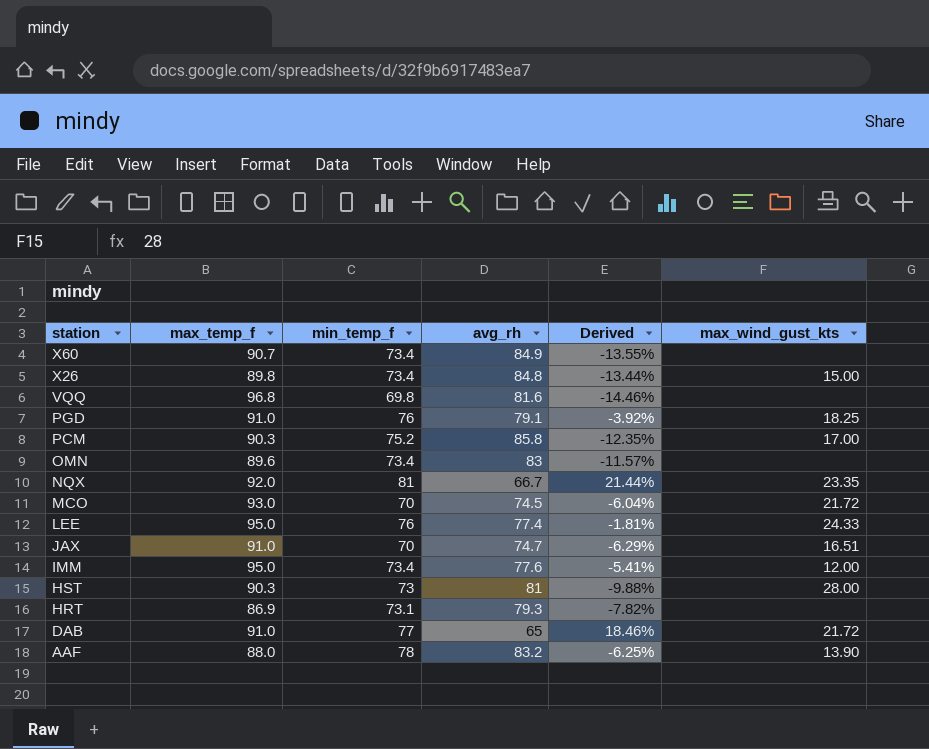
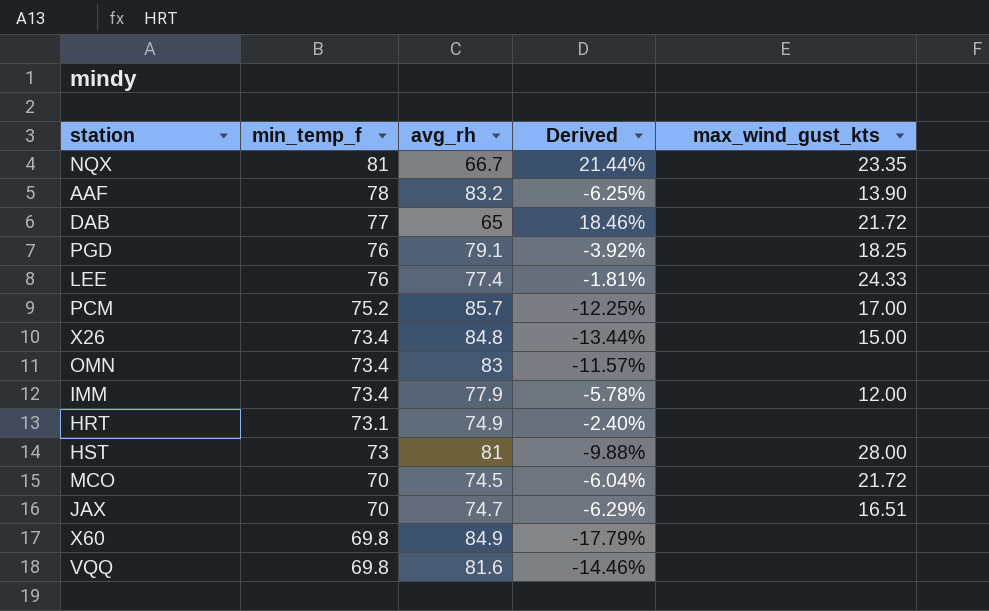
row order: station descending -> min_temp_f descending
column max_temp_f | position: 2 -> none
PCM | avg_rh: 85.8 -> 85.7
PCM | Derived: -12.35% -> -12.25%
IMM | avg_rh: 77.6 -> 77.9
IMM | Derived: -5.41% -> -5.78%
HRT | avg_rh: 79.3 -> 74.9
HRT | Derived: -7.82% -> -2.40%
X60 | min_temp_f: 73.4 -> 69.8
X60 | Derived: -13.55% -> -17.79%

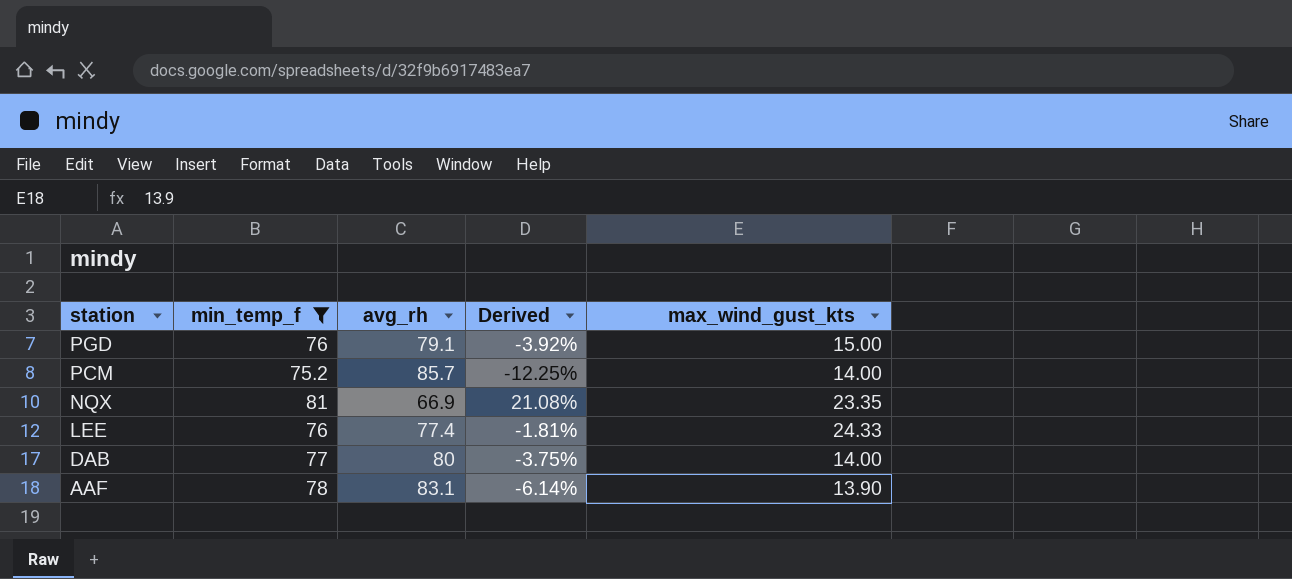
filter: none -> min_temp_f >= 75.2
row order: min_temp_f descending -> station descending
PGD | max_wind_gust_kts: 18.25 -> 15.00
PCM | max_wind_gust_kts: 17.00 -> 14.00
NQX | avg_rh: 66.7 -> 66.9
NQX | Derived: 21.44% -> 21.08%
DAB | avg_rh: 65 -> 80
DAB | Derived: 18.46% -> -3.75%
DAB | max_wind_gust_kts: 21.72 -> 14.00
AAF | avg_rh: 83.2 -> 83.1
AAF | Derived: -6.25% -> -6.14%

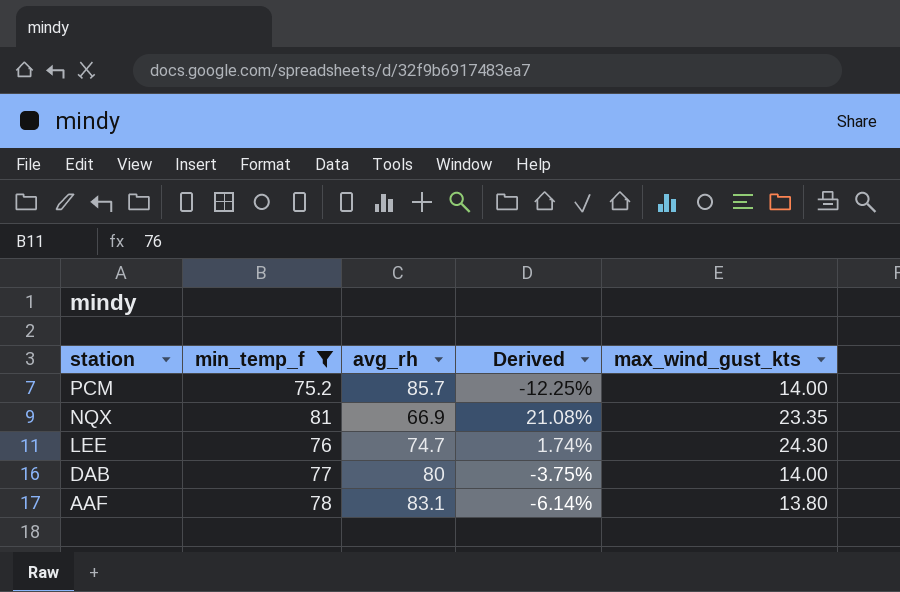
row PGD: 76 | 79.1 | -3.92% | 15.00 -> none
LEE | avg_rh: 77.4 -> 74.7
LEE | Derived: -1.81% -> 1.74%
LEE | max_wind_gust_kts: 24.33 -> 24.30
AAF | max_wind_gust_kts: 13.90 -> 13.80

